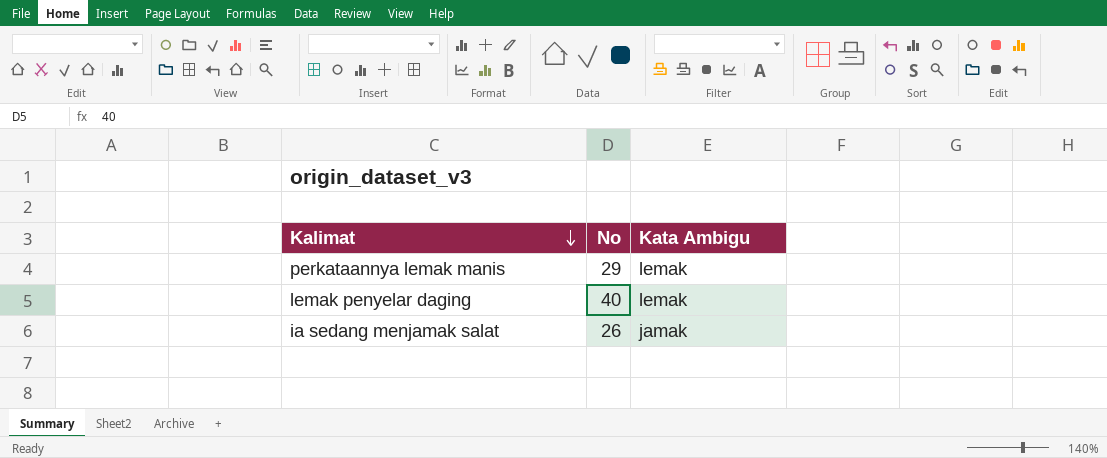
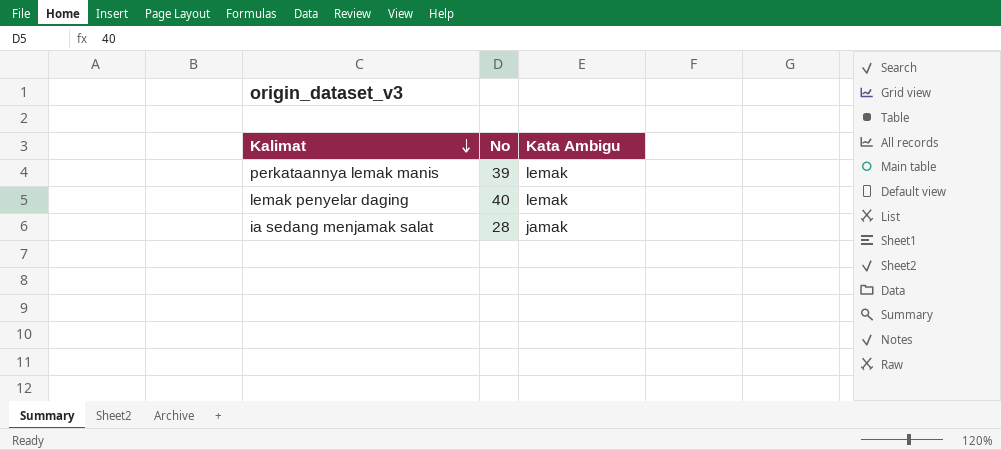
perkataannya lemak manis | No: 29 -> 39
ia sedang menjamak salat | No: 26 -> 28

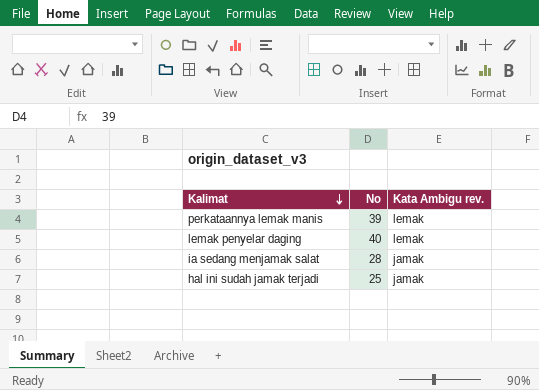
column name: Kata Ambigu -> Kata Ambigu rev.
row hal ini sudah jamak terjadi: none -> 25 | jamak

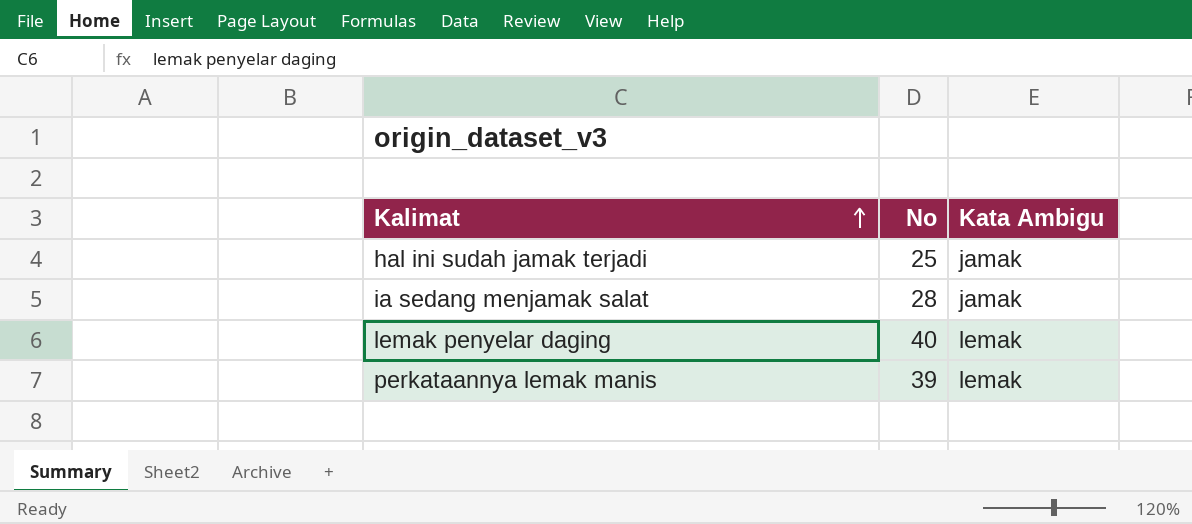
row order: Kalimat descending -> Kalimat ascending
column name: Kata Ambigu rev. -> Kata Ambigu

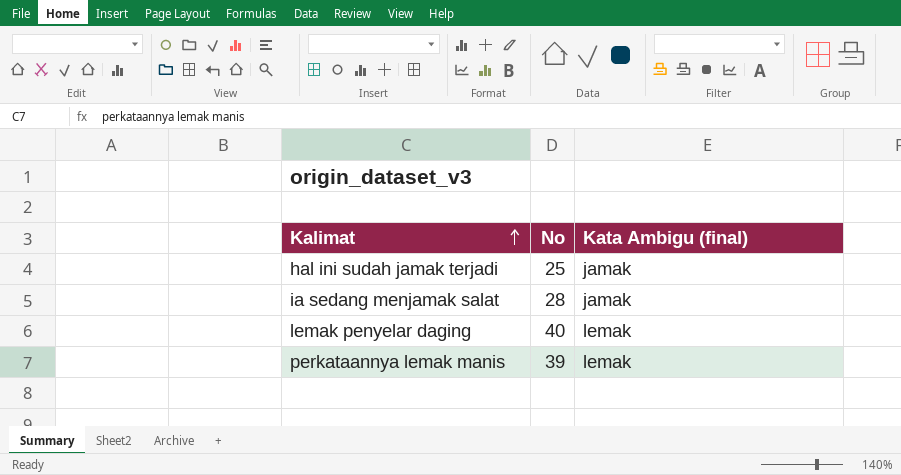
column name: Kata Ambigu -> Kata Ambigu (final)

